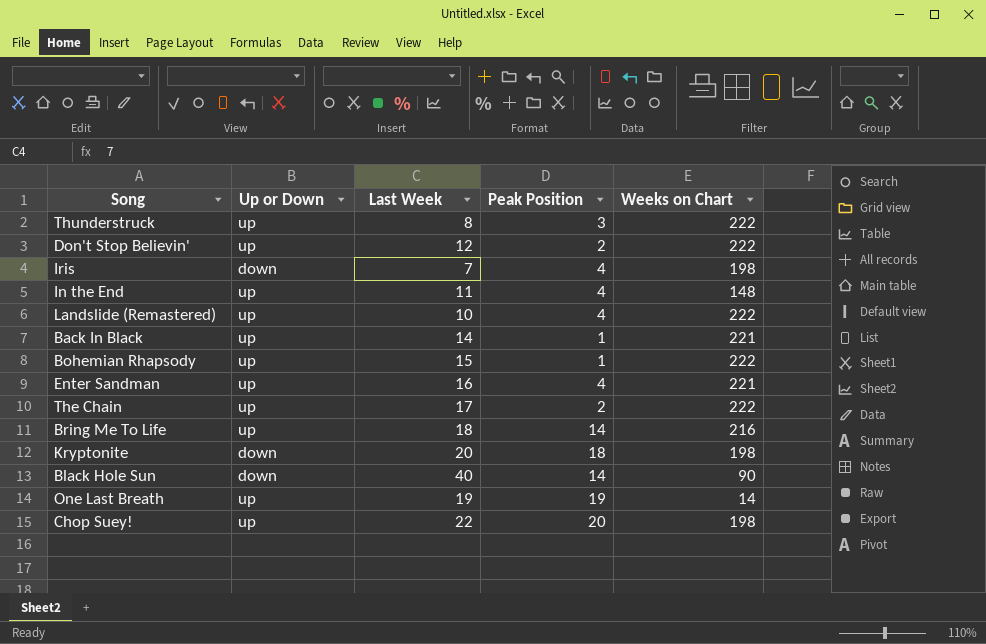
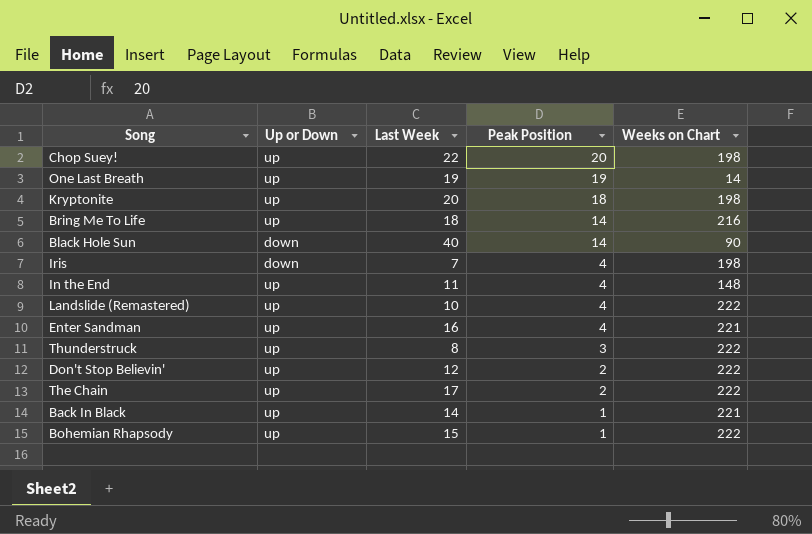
row order: none -> Peak Position descending
Kryptonite | Up or Down: down -> up

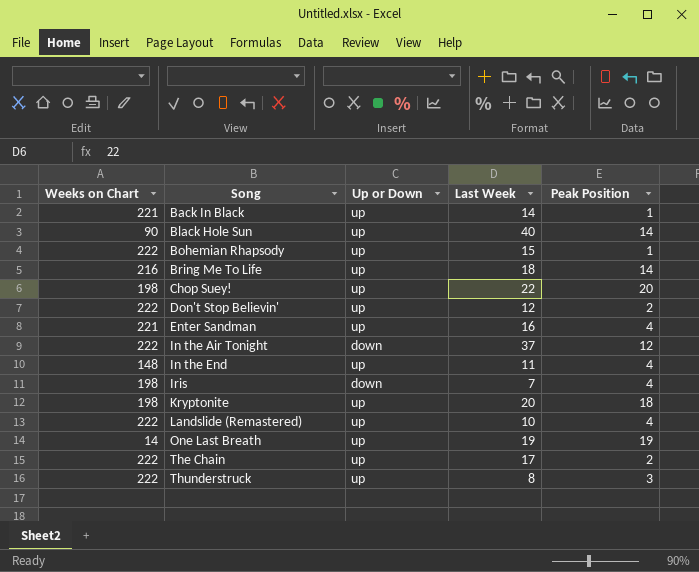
row order: Peak Position descending -> Song ascending
column Weeks on Chart | position: 5 -> 1
Black Hole Sun | Up or Down: down -> up
row In the Air Tonight: none -> 222 | down | 37 | 12

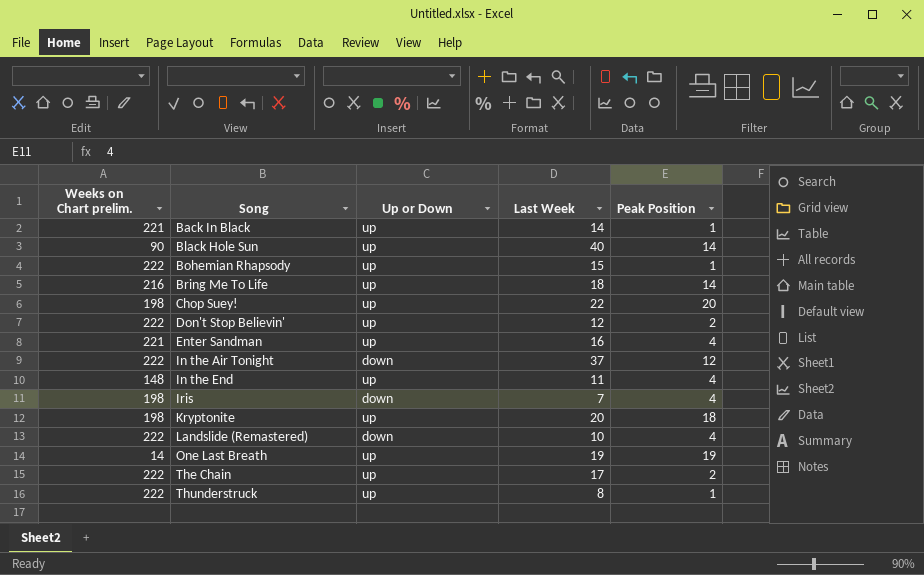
column name: Weeks on Chart -> Weeks on Chart prelim.
Landslide (Remastered) | Up or Down: up -> down
Thunderstruck | Peak Position: 3 -> 1

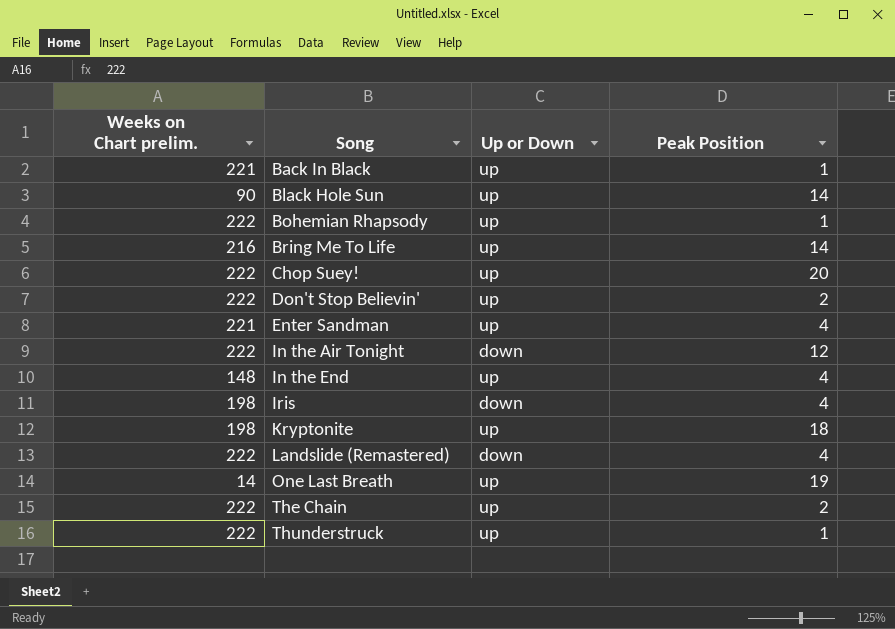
column Last Week | position: 4 -> none
Chop Suey! | Weeks on Chart prelim.: 198 -> 222

